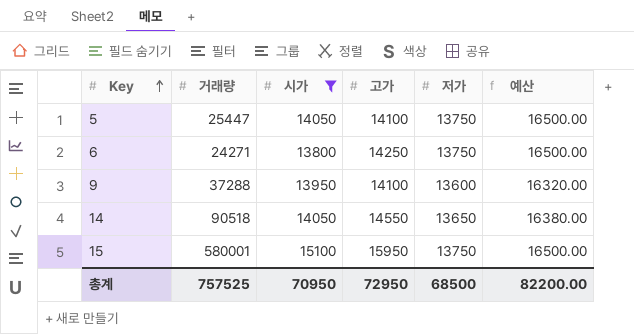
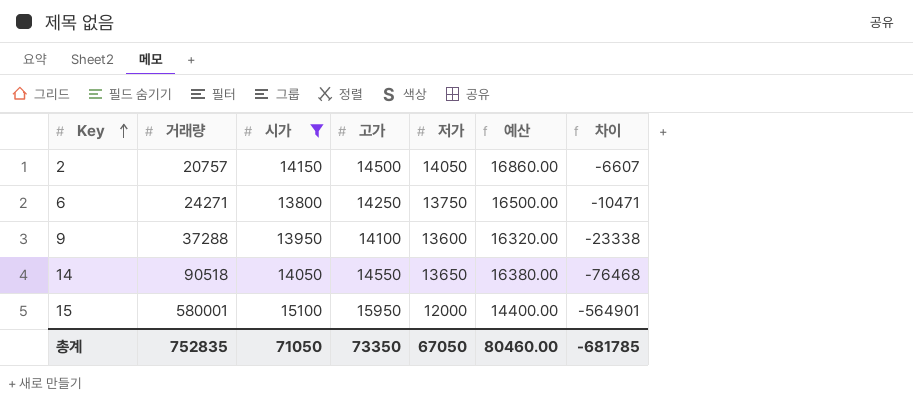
column 차이 | formula: none -> [시가] - [거래량]
row 5: 25447 | 14050 | 14100 | 13750 | 16500.00 -> none
row 2: none -> 20757 | 14150 | 14500 | 14050 | 16860.00 | -6607
15 | 저가: 13750 -> 12000
15 | 예산: 16500.00 -> 14400.00
총계 | 거래량: 757525 -> 752835
총계 | 시가: 70950 -> 71050
총계 | 고가: 72950 -> 73350
총계 | 저가: 68500 -> 67050
총계 | 예산: 82200.00 -> 80460.00

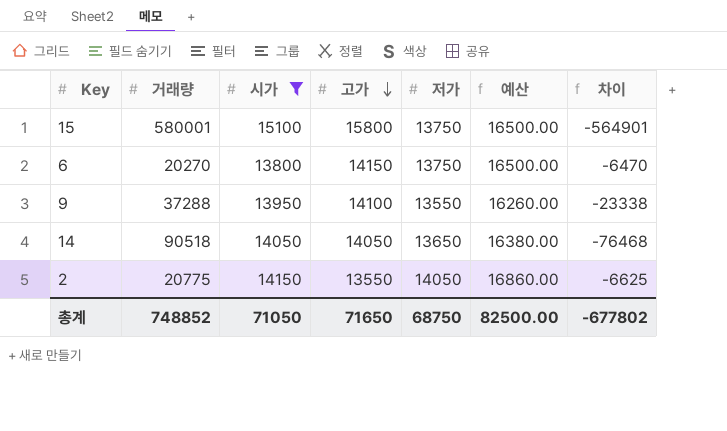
row order: Key ascending -> 고가 descending
15 | 고가: 15950 -> 15800
15 | 저가: 12000 -> 13750
15 | 예산: 14400.00 -> 16500.00
6 | 거래량: 24271 -> 20270
6 | 고가: 14250 -> 14150
6 | 차이: -10471 -> -6470
9 | 저가: 13600 -> 13550
9 | 예산: 16320.00 -> 16260.00
14 | 고가: 14550 -> 14050
2 | 거래량: 20757 -> 20775
2 | 고가: 14500 -> 13550
2 | 차이: -6607 -> -6625
총계 | 거래량: 752835 -> 748852
총계 | 고가: 73350 -> 71650
총계 | 저가: 67050 -> 68750
총계 | 예산: 80460.00 -> 82500.00
총계 | 차이: -681785 -> -677802

